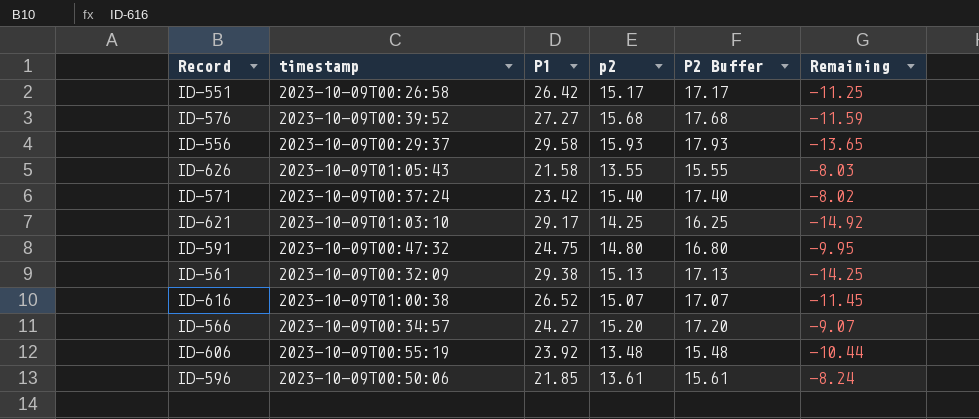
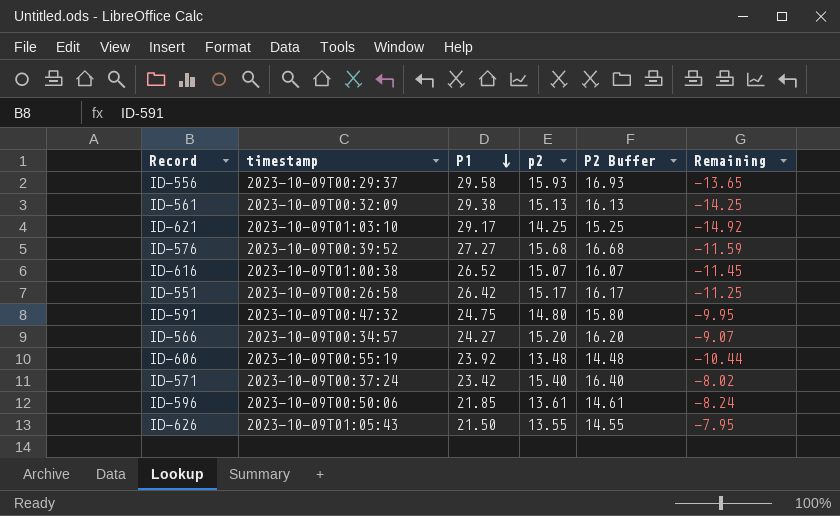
row order: none -> P1 descending
column P2 Buffer | formula: [p2] + 2 -> [p2] + 1
ID-626 | P1: 21.58 -> 21.50
ID-626 | Remaining: -8.03 -> -7.95

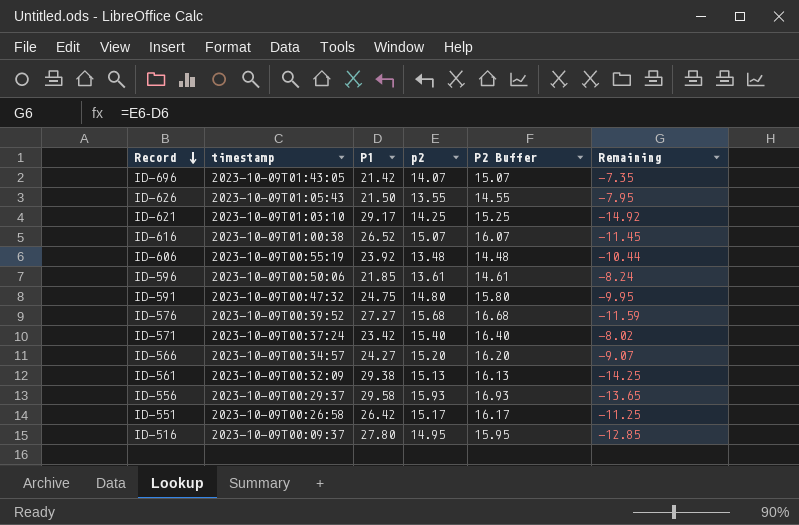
row order: P1 descending -> Record descending
row ID-696: none -> 2023-10-09T01:43:05 | 21.42 | 14.07 | 15.07 | -7.35
row ID-516: none -> 2023-10-09T00:09:37 | 27.80 | 14.95 | 15.95 | -12.85

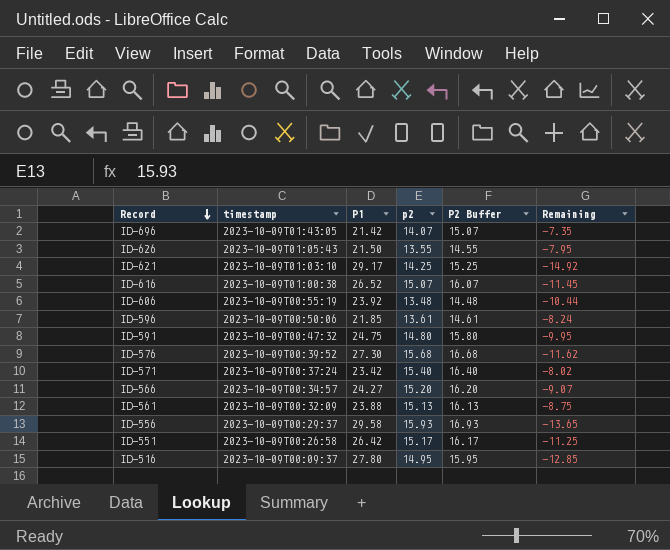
ID-576 | P1: 27.27 -> 27.30
ID-576 | Remaining: -11.59 -> -11.62
ID-561 | P1: 29.38 -> 23.88
ID-561 | Remaining: -14.25 -> -8.75

